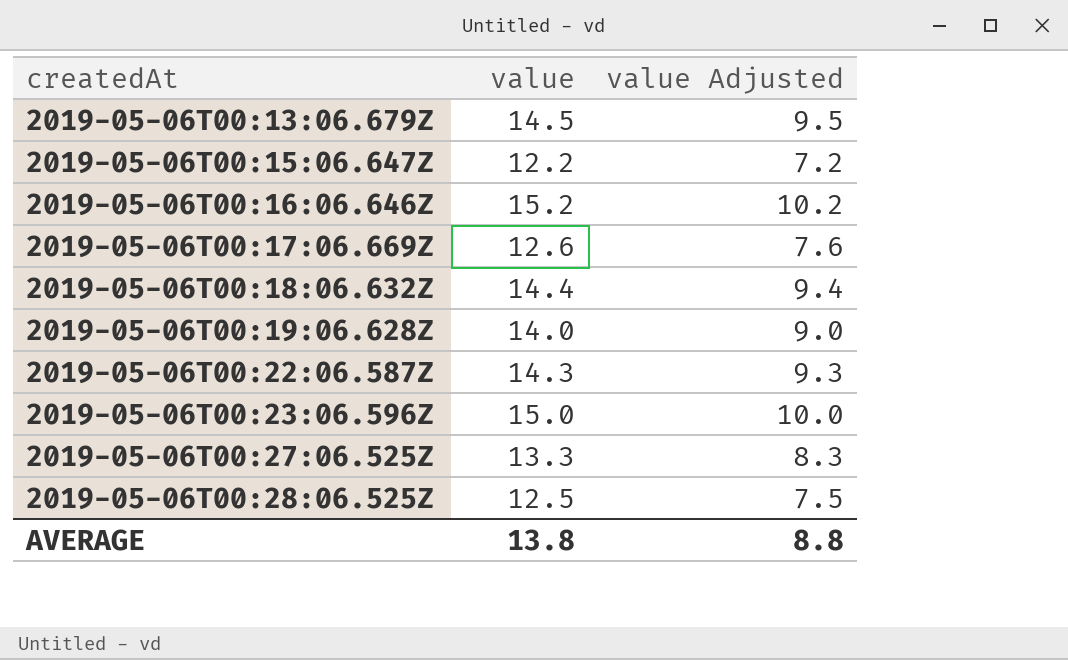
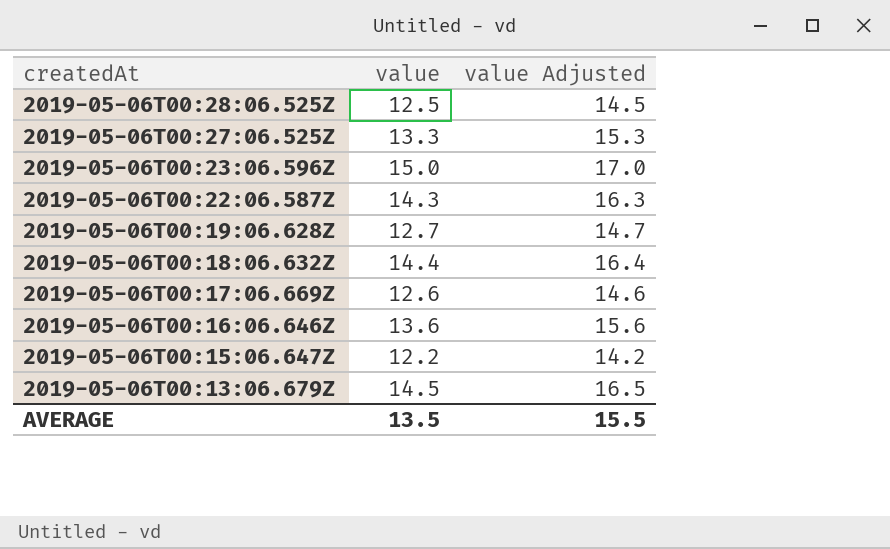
row order: createdAt ascending -> createdAt descending
column value Adjusted | formula: [value] - 5 -> [value] + 2
2019-05-06T00:19:06.628Z | value: 14.0 -> 12.7
2019-05-06T00:16:06.646Z | value: 15.2 -> 13.6
AVERAGE | value: 13.8 -> 13.5
AVERAGE | value Adjusted: 8.8 -> 15.5

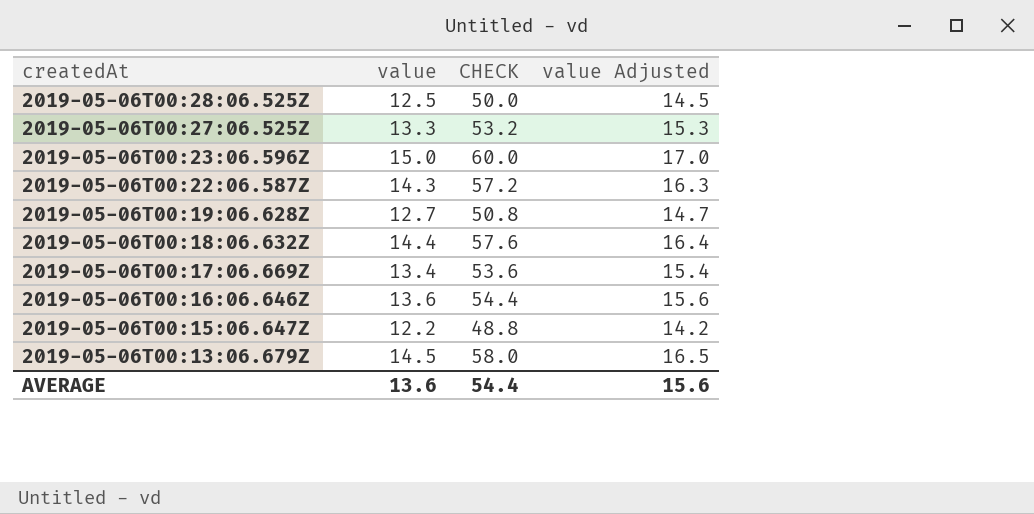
column CHECK | formula: none -> [value] * 4
2019-05-06T00:17:06.669Z | value: 12.6 -> 13.4
2019-05-06T00:17:06.669Z | value Adjusted: 14.6 -> 15.4
AVERAGE | value: 13.5 -> 13.6
AVERAGE | value Adjusted: 15.5 -> 15.6

